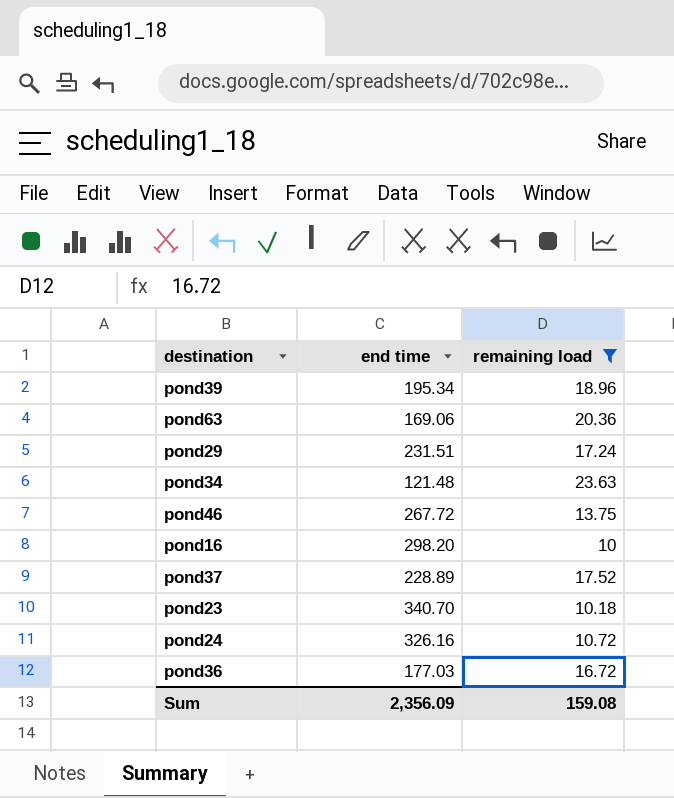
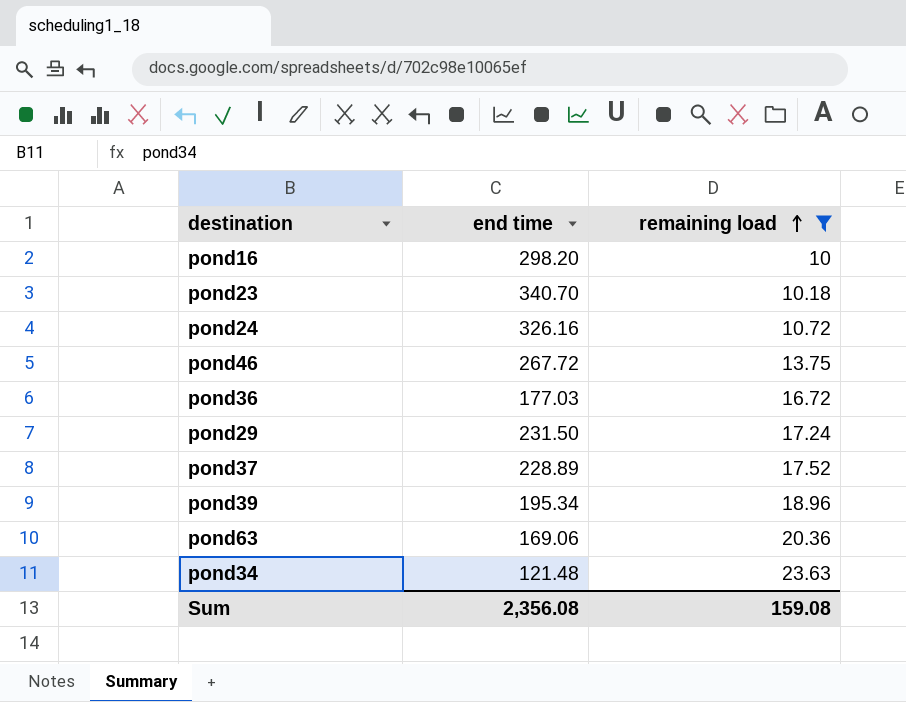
row order: none -> remaining load ascending
pond29 | end time: 231.51 -> 231.50
Sum | end time: 2,356.09 -> 2,356.08

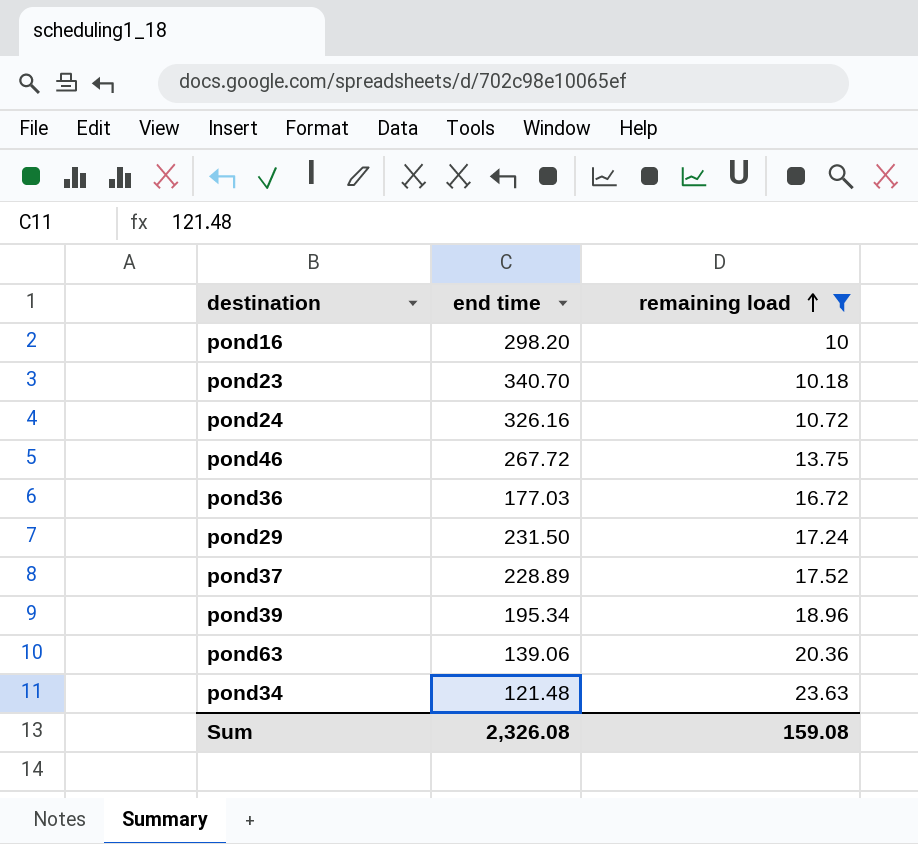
pond63 | end time: 169.06 -> 139.06
Sum | end time: 2,356.08 -> 2,326.08

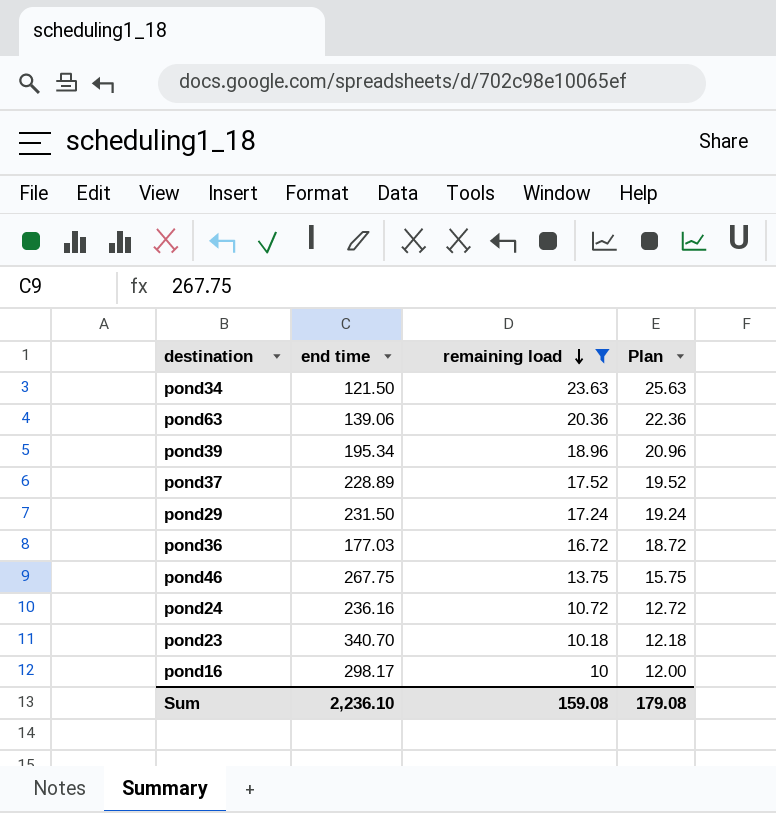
row order: remaining load ascending -> remaining load descending
column Plan | formula: none -> [remaining load] + 2
pond34 | end time: 121.48 -> 121.50
pond46 | end time: 267.72 -> 267.75
pond24 | end time: 326.16 -> 236.16
pond16 | end time: 298.20 -> 298.17
Sum | end time: 2,326.08 -> 2,236.10

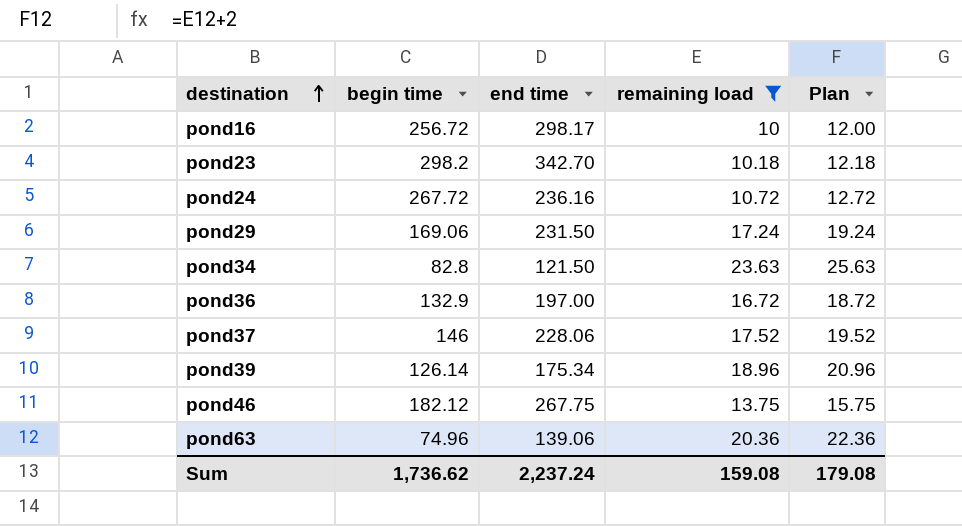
row order: remaining load descending -> destination ascending
column begin time | position: none -> 2
pond23 | end time: 340.70 -> 342.70
pond36 | end time: 177.03 -> 197.00
pond37 | end time: 228.89 -> 228.06
pond39 | end time: 195.34 -> 175.34
Sum | end time: 2,236.10 -> 2,237.24

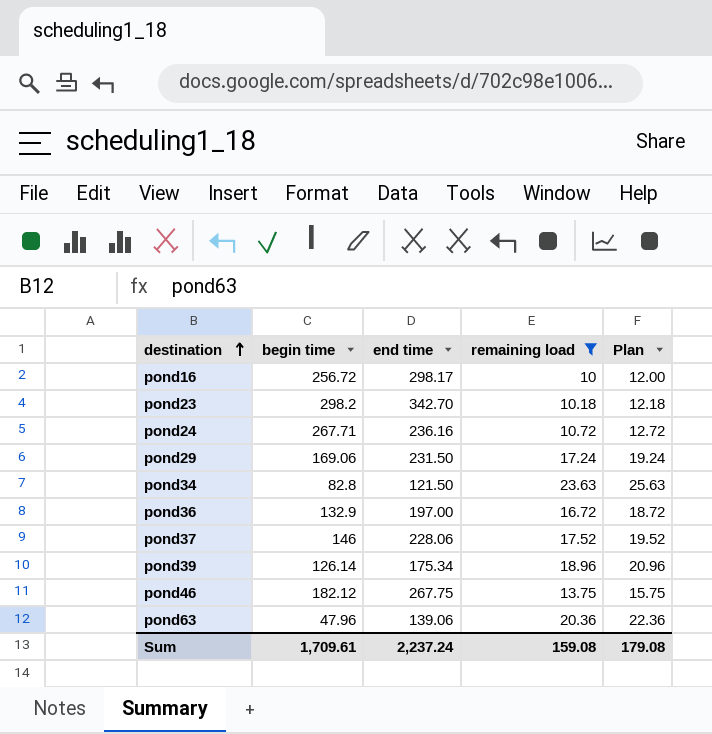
pond24 | begin time: 267.72 -> 267.71
pond63 | begin time: 74.96 -> 47.96
Sum | begin time: 1,736.62 -> 1,709.61

